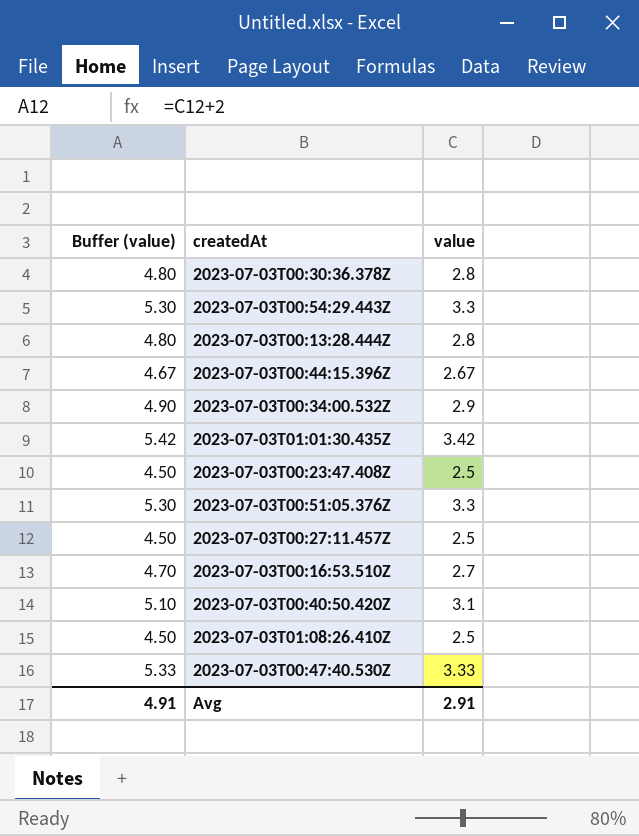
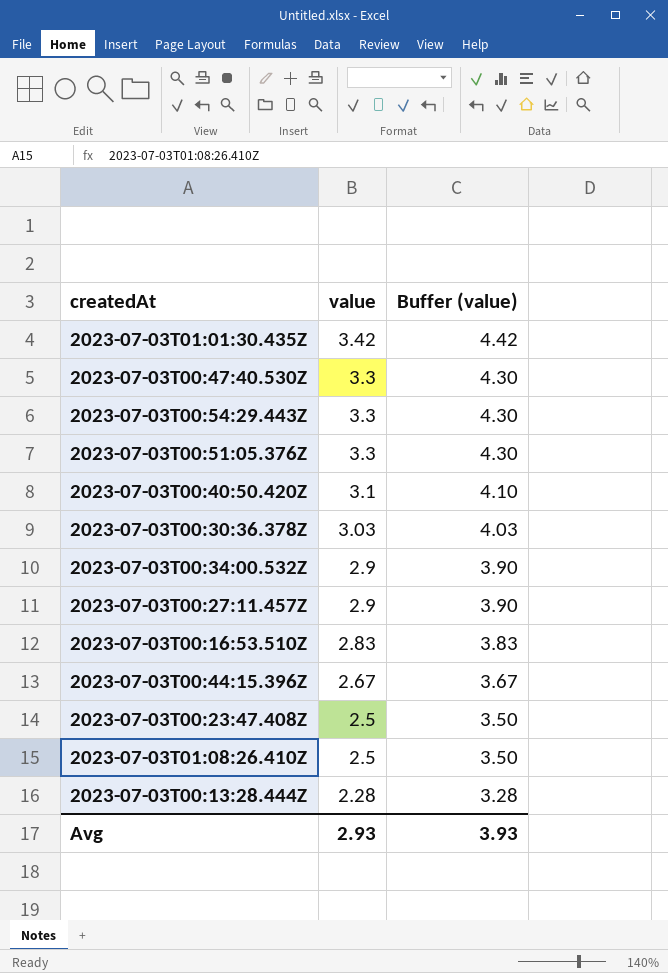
row order: none -> value descending
column Buffer (value) | formula: [value] + 2 -> [value] + 1
column Buffer (value) | position: 1 -> 3
2023-07-03T00:47:40.530Z | value: 3.33 -> 3.3
2023-07-03T00:30:36.378Z | value: 2.8 -> 3.03
2023-07-03T00:27:11.457Z | value: 2.5 -> 2.9
2023-07-03T00:16:53.510Z | value: 2.7 -> 2.83
2023-07-03T00:13:28.444Z | value: 2.8 -> 2.28
Avg | value: 2.91 -> 2.93
Avg | Buffer (value): 4.91 -> 3.93

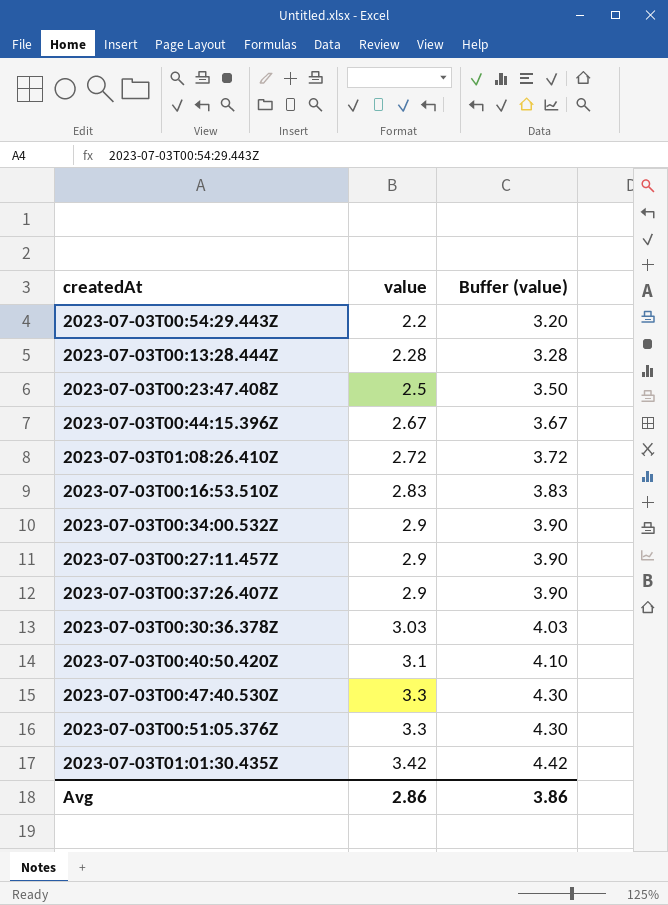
row order: value descending -> value ascending
2023-07-03T00:54:29.443Z | value: 3.3 -> 2.2
2023-07-03T00:54:29.443Z | Buffer (value): 4.30 -> 3.20
2023-07-03T01:08:26.410Z | value: 2.5 -> 2.72
2023-07-03T01:08:26.410Z | Buffer (value): 3.50 -> 3.72
row 2023-07-03T00:37:26.407Z: none -> 2.9 | 3.90
Avg | value: 2.93 -> 2.86
Avg | Buffer (value): 3.93 -> 3.86

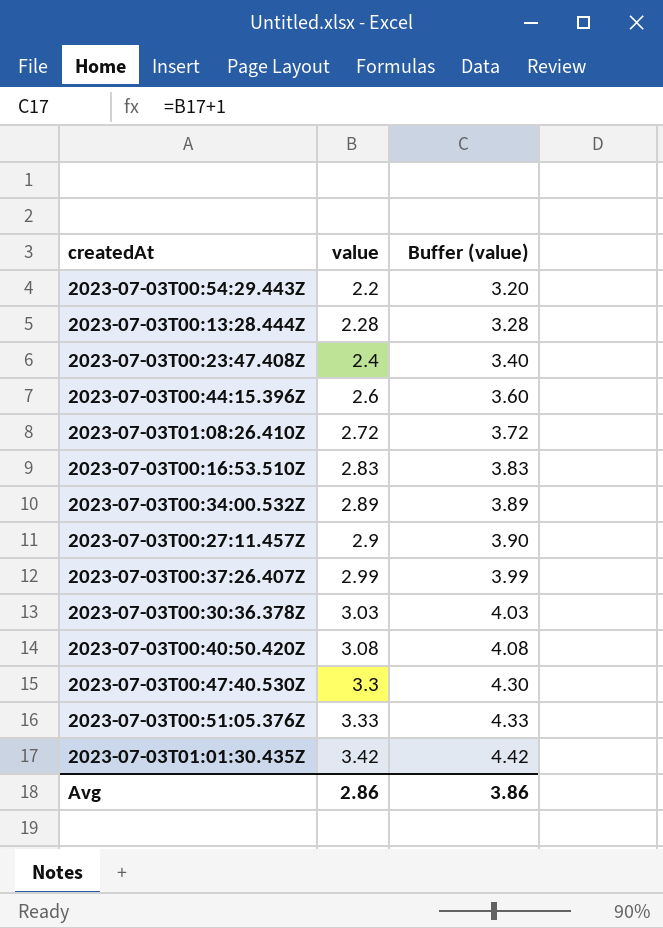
2023-07-03T00:23:47.408Z | value: 2.5 -> 2.4
2023-07-03T00:23:47.408Z | Buffer (value): 3.50 -> 3.40
2023-07-03T00:44:15.396Z | value: 2.67 -> 2.6
2023-07-03T00:44:15.396Z | Buffer (value): 3.67 -> 3.60
2023-07-03T00:34:00.532Z | value: 2.9 -> 2.89
2023-07-03T00:34:00.532Z | Buffer (value): 3.90 -> 3.89
2023-07-03T00:37:26.407Z | value: 2.9 -> 2.99
2023-07-03T00:37:26.407Z | Buffer (value): 3.90 -> 3.99
2023-07-03T00:40:50.420Z | value: 3.1 -> 3.08
2023-07-03T00:40:50.420Z | Buffer (value): 4.10 -> 4.08
2023-07-03T00:51:05.376Z | value: 3.3 -> 3.33
2023-07-03T00:51:05.376Z | Buffer (value): 4.30 -> 4.33

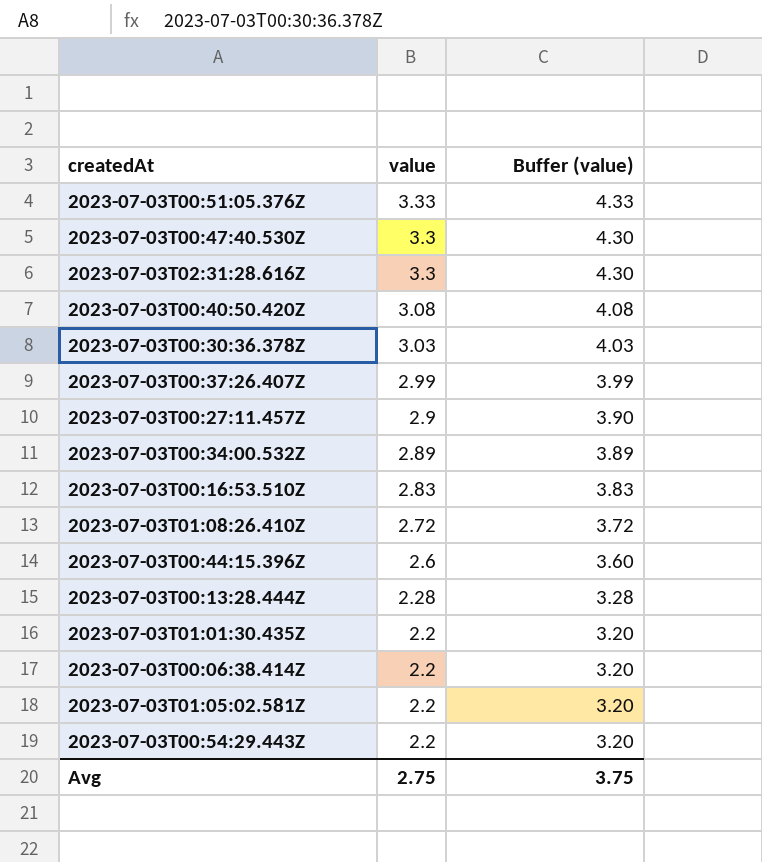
row order: value ascending -> value descending
row 2023-07-03T00:23:47.408Z: 2.4 | 3.40 -> none
row 2023-07-03T02:31:28.616Z: none -> 3.3 | 4.30
2023-07-03T01:01:30.435Z | value: 3.42 -> 2.2
2023-07-03T01:01:30.435Z | Buffer (value): 4.42 -> 3.20
row 2023-07-03T00:06:38.414Z: none -> 2.2 | 3.20
row 2023-07-03T01:05:02.581Z: none -> 2.2 | 3.20
Avg | value: 2.86 -> 2.75
Avg | Buffer (value): 3.86 -> 3.75

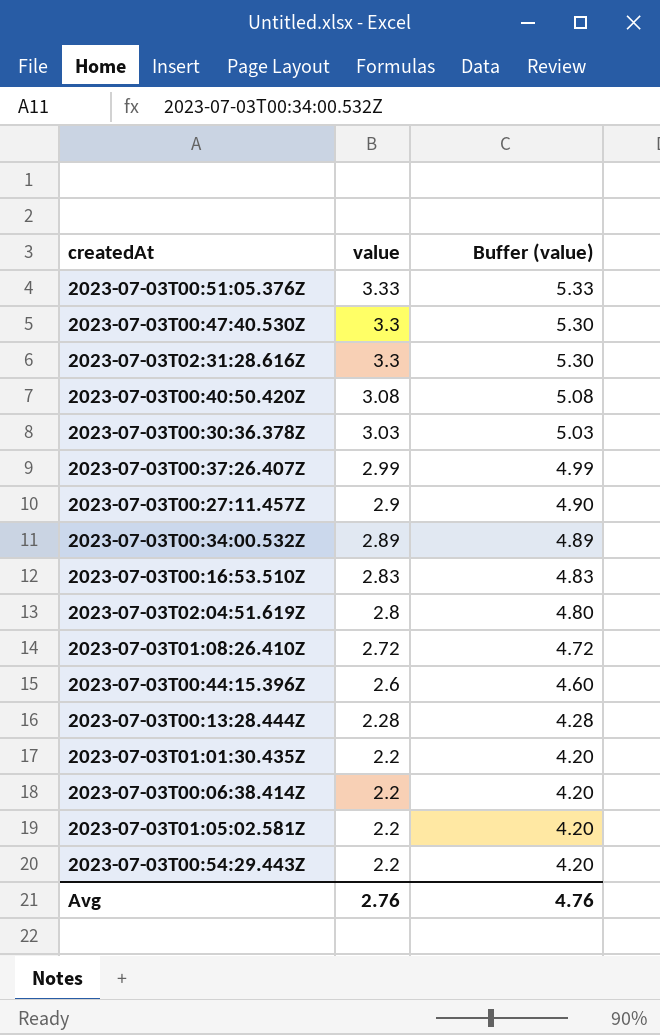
column Buffer (value) | formula: [value] + 1 -> [value] + 2
row 2023-07-03T02:04:51.619Z: none -> 2.8 | 4.80
Avg | value: 2.75 -> 2.76
Avg | Buffer (value): 3.75 -> 4.76

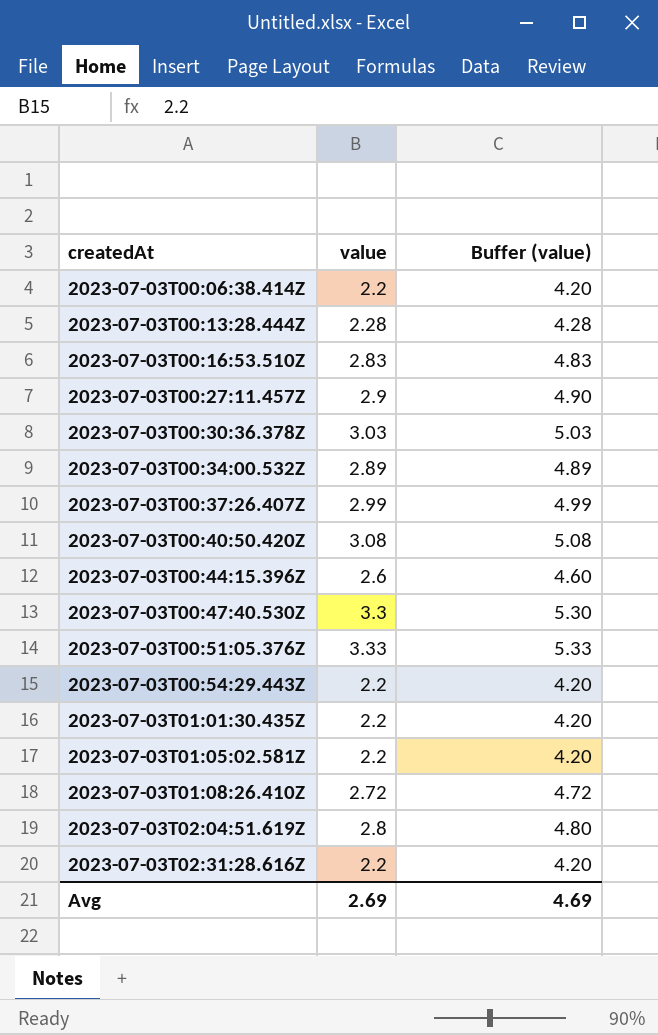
row order: value descending -> createdAt ascending
2023-07-03T02:31:28.616Z | value: 3.3 -> 2.2
2023-07-03T02:31:28.616Z | Buffer (value): 5.30 -> 4.20
Avg | value: 2.76 -> 2.69
Avg | Buffer (value): 4.76 -> 4.69

